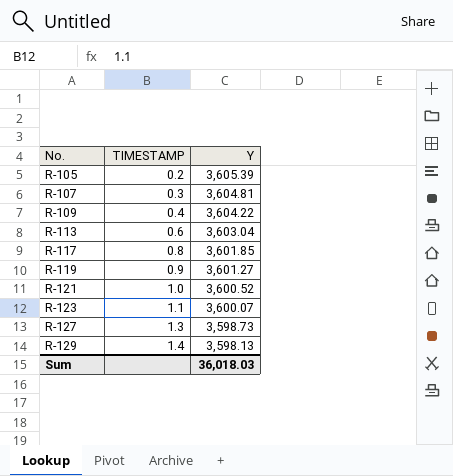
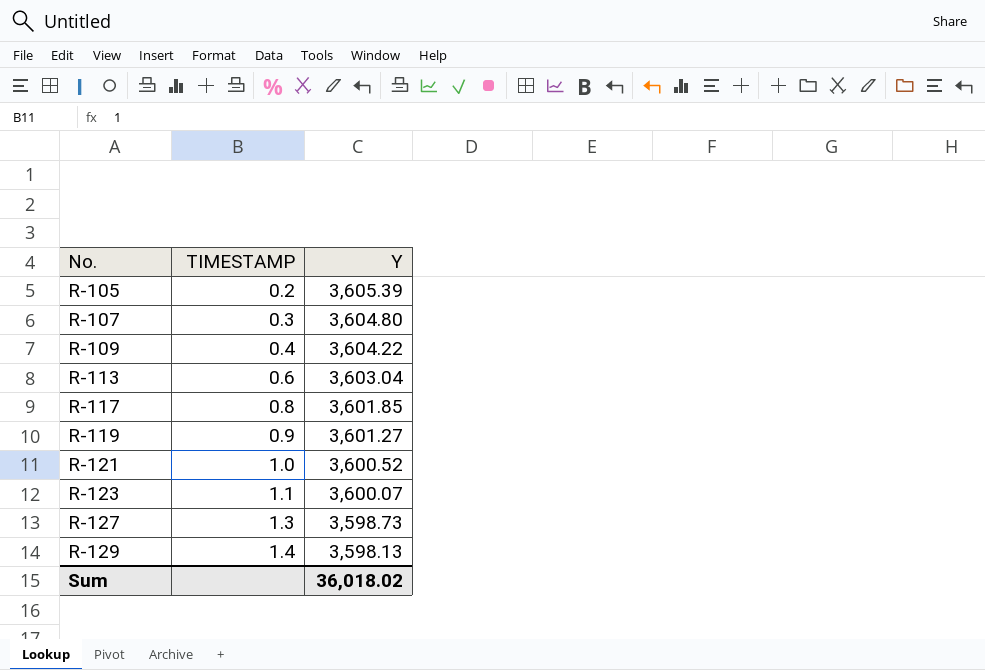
R-107 | Y: 3,604.81 -> 3,604.80
Sum | Y: 36,018.03 -> 36,018.02

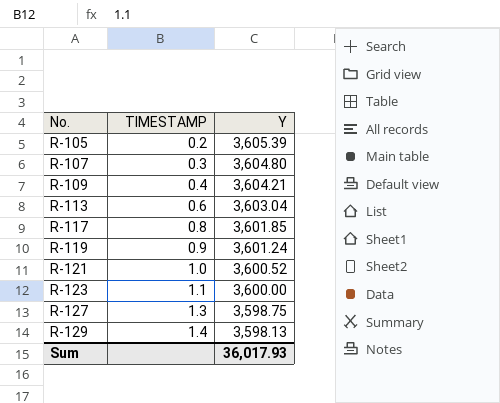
R-109 | Y: 3,604.22 -> 3,604.21
R-119 | Y: 3,601.27 -> 3,601.24
R-123 | Y: 3,600.07 -> 3,600.00
R-127 | Y: 3,598.73 -> 3,598.75
Sum | Y: 36,018.02 -> 36,017.93

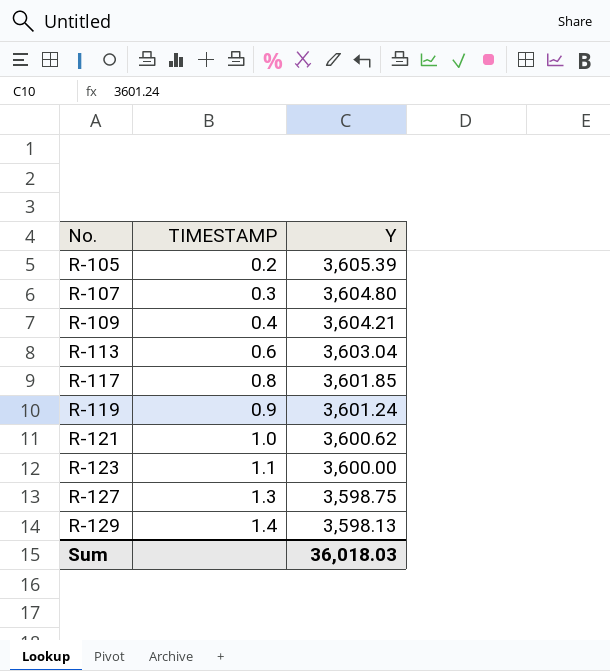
R-121 | Y: 3,600.52 -> 3,600.62
Sum | Y: 36,017.93 -> 36,018.03

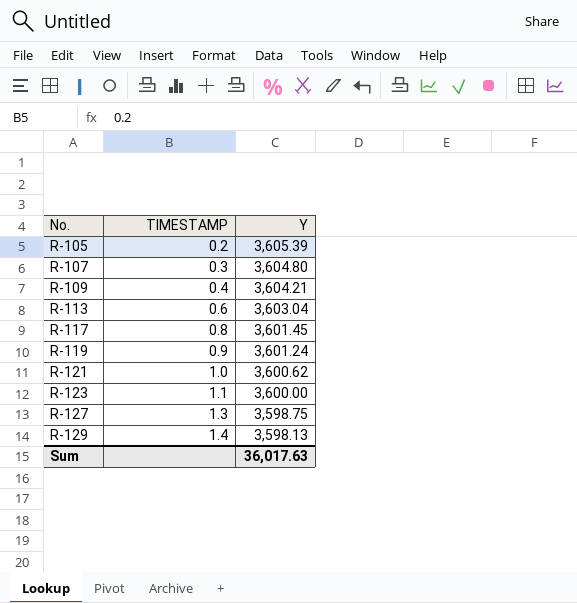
R-117 | Y: 3,601.85 -> 3,601.45
Sum | Y: 36,018.03 -> 36,017.63

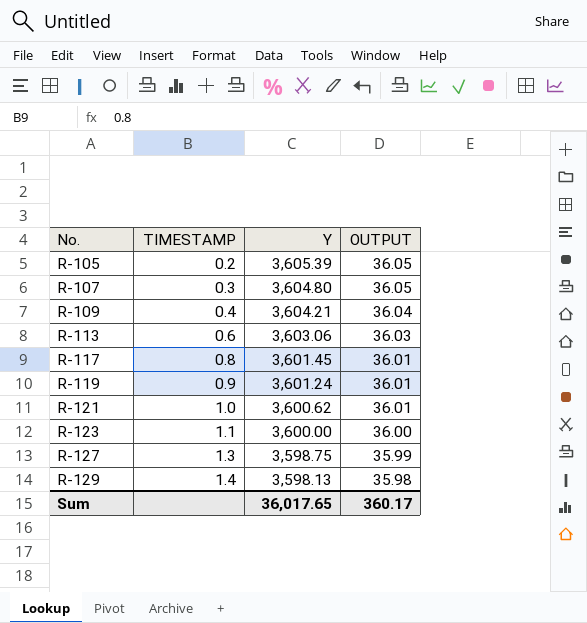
column OUTPUT | formula: none -> [Y] * 0.01
R-113 | Y: 3,603.04 -> 3,603.06
Sum | Y: 36,017.63 -> 36,017.65

